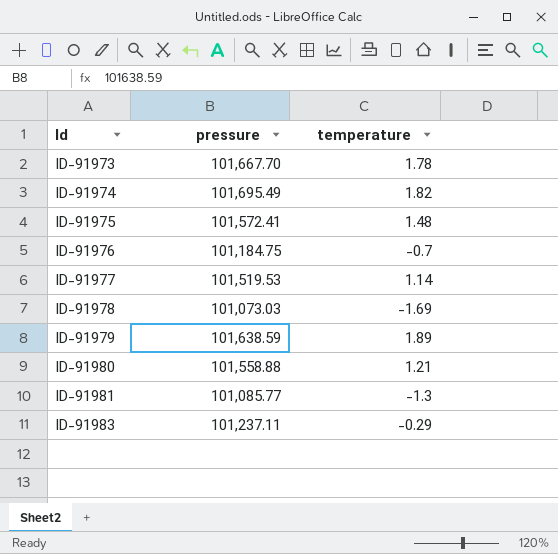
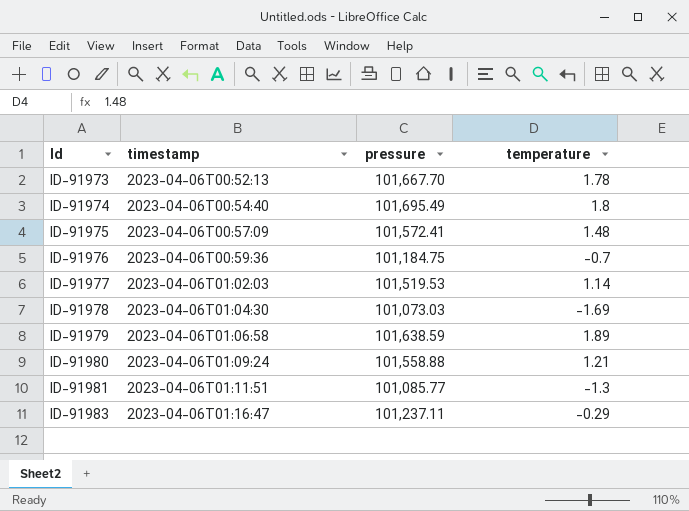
column timestamp | position: none -> 2
ID-91974 | temperature: 1.82 -> 1.8

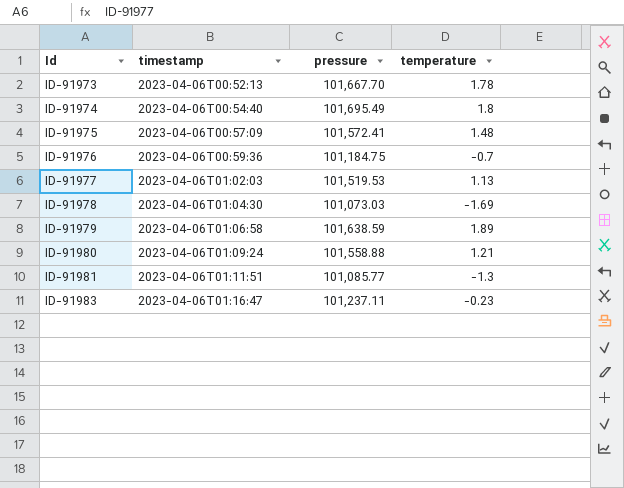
ID-91977 | temperature: 1.14 -> 1.13
ID-91983 | temperature: -0.29 -> -0.23

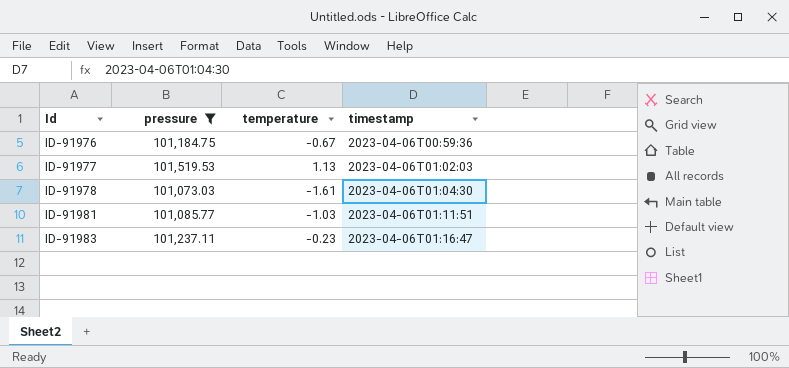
filter: none -> pressure <= 101,519.53
column timestamp | position: 2 -> 4
ID-91976 | temperature: -0.7 -> -0.67
ID-91978 | temperature: -1.69 -> -1.61
ID-91981 | temperature: -1.3 -> -1.03

